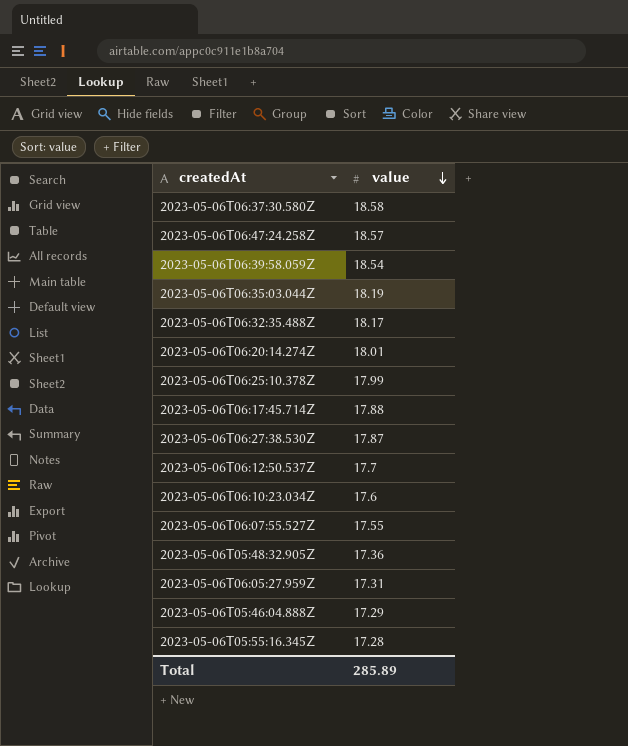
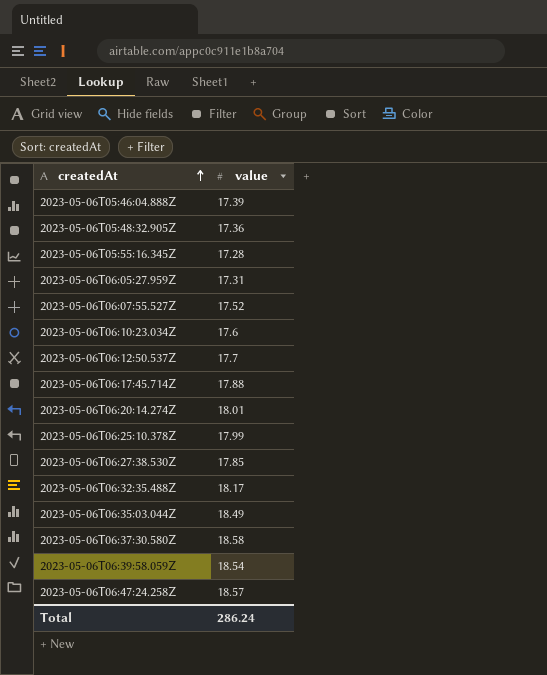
row order: value descending -> createdAt ascending
2023-05-06T05:46:04.888Z | value: 17.29 -> 17.39
2023-05-06T06:07:55.527Z | value: 17.55 -> 17.52
2023-05-06T06:27:38.530Z | value: 17.87 -> 17.85
2023-05-06T06:35:03.044Z | value: 18.19 -> 18.49
Total | value: 285.89 -> 286.24

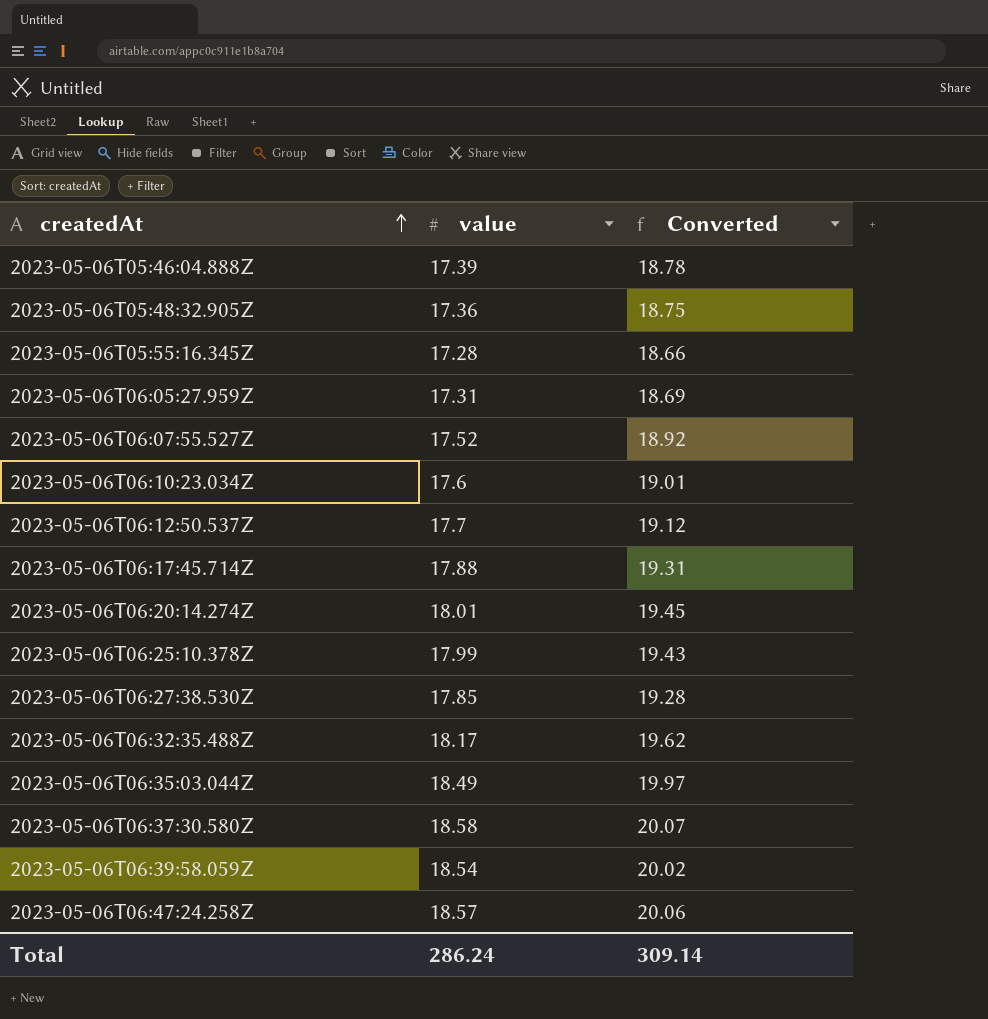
column Converted | formula: none -> [value] * 1.08

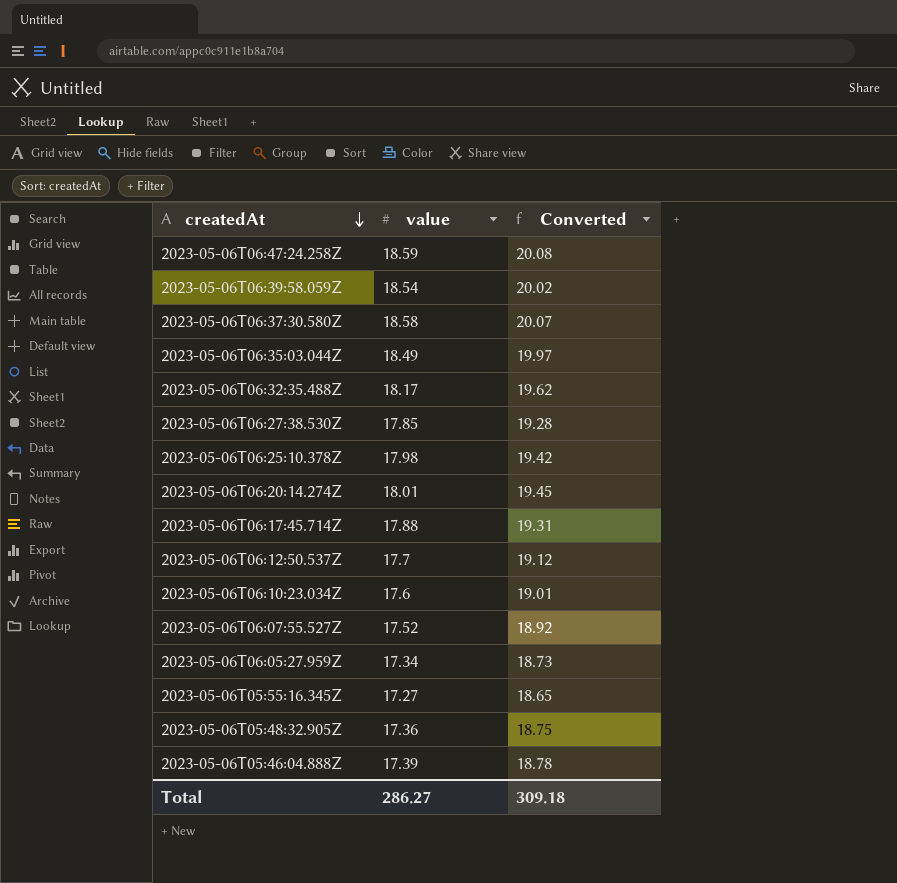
row order: createdAt ascending -> createdAt descending
2023-05-06T06:47:24.258Z | value: 18.57 -> 18.59
2023-05-06T06:47:24.258Z | Converted: 20.06 -> 20.08
2023-05-06T06:25:10.378Z | value: 17.99 -> 17.98
2023-05-06T06:25:10.378Z | Converted: 19.43 -> 19.42
2023-05-06T06:05:27.959Z | value: 17.31 -> 17.34
2023-05-06T06:05:27.959Z | Converted: 18.69 -> 18.73
2023-05-06T05:55:16.345Z | value: 17.28 -> 17.27
2023-05-06T05:55:16.345Z | Converted: 18.66 -> 18.65
Total | value: 286.24 -> 286.27
Total | Converted: 309.14 -> 309.18

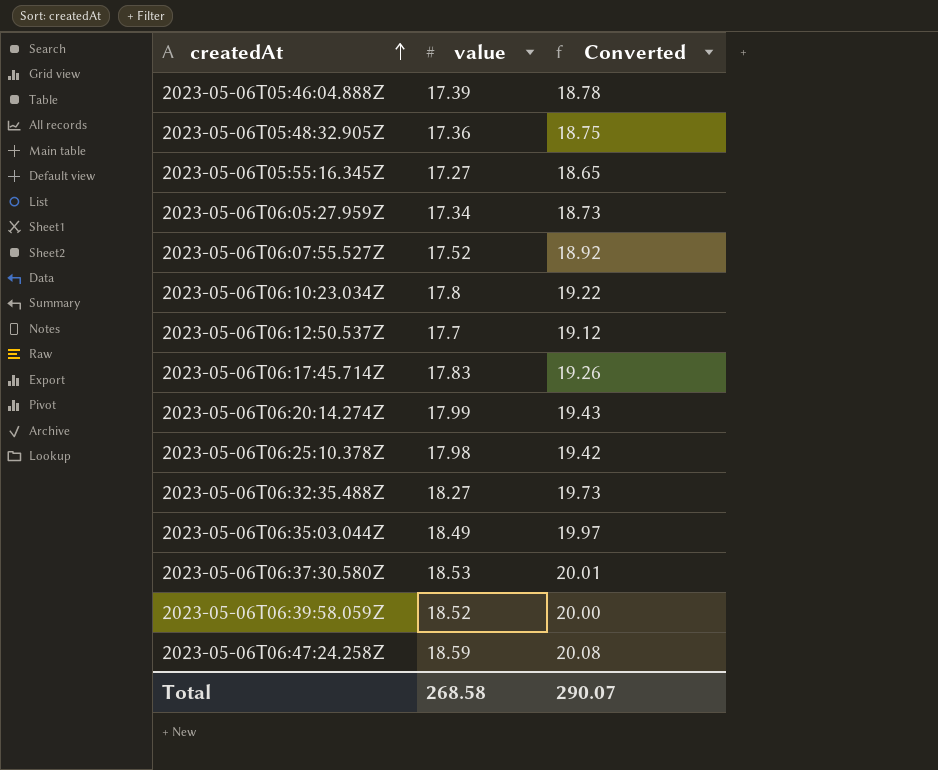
row order: createdAt descending -> createdAt ascending
row 2023-05-06T06:27:38.530Z: 17.85 | 19.28 -> none
2023-05-06T06:10:23.034Z | value: 17.6 -> 17.8
2023-05-06T06:10:23.034Z | Converted: 19.01 -> 19.22
2023-05-06T06:17:45.714Z | value: 17.88 -> 17.83
2023-05-06T06:17:45.714Z | Converted: 19.31 -> 19.26
2023-05-06T06:20:14.274Z | value: 18.01 -> 17.99
2023-05-06T06:20:14.274Z | Converted: 19.45 -> 19.43
2023-05-06T06:32:35.488Z | value: 18.17 -> 18.27
2023-05-06T06:32:35.488Z | Converted: 19.62 -> 19.73
2023-05-06T06:37:30.580Z | value: 18.58 -> 18.53
2023-05-06T06:37:30.580Z | Converted: 20.07 -> 20.01
2023-05-06T06:39:58.059Z | value: 18.54 -> 18.52
2023-05-06T06:39:58.059Z | Converted: 20.02 -> 20.00
Total | value: 286.27 -> 268.58
Total | Converted: 309.18 -> 290.07

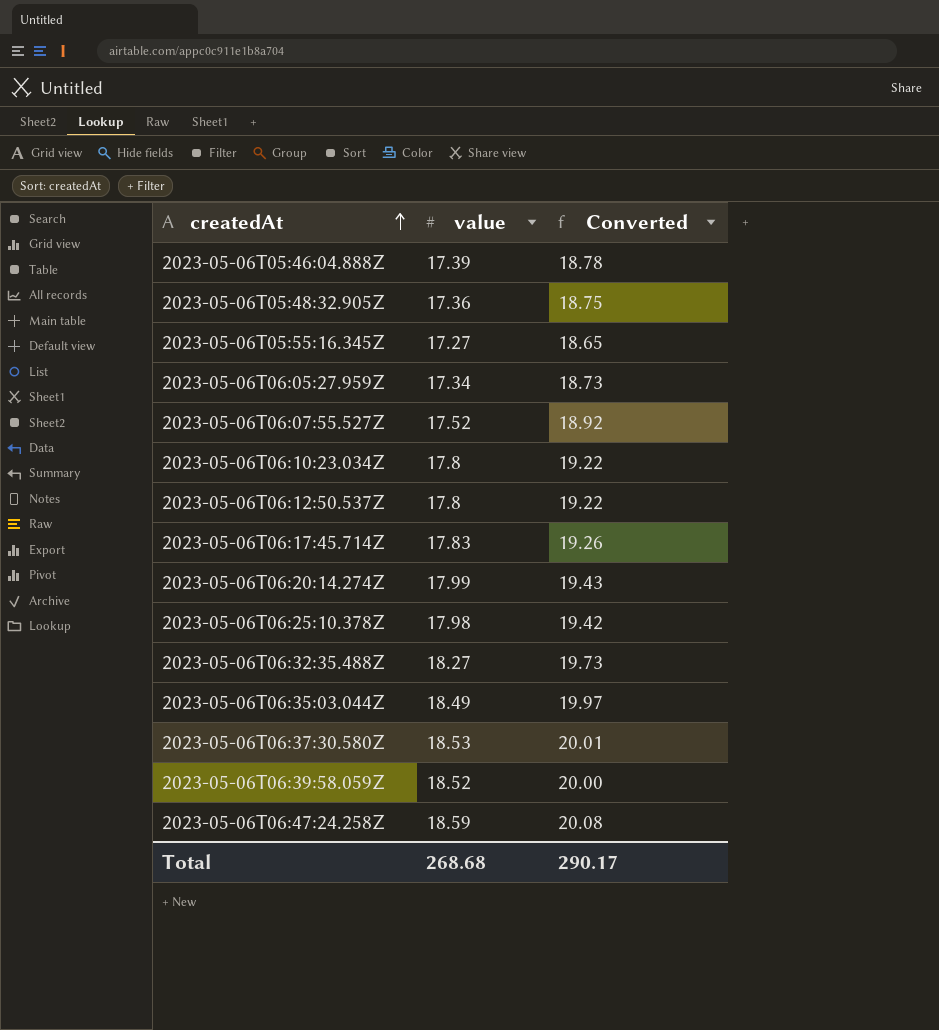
2023-05-06T06:12:50.537Z | value: 17.7 -> 17.8
2023-05-06T06:12:50.537Z | Converted: 19.12 -> 19.22
Total | value: 268.58 -> 268.68
Total | Converted: 290.07 -> 290.17

